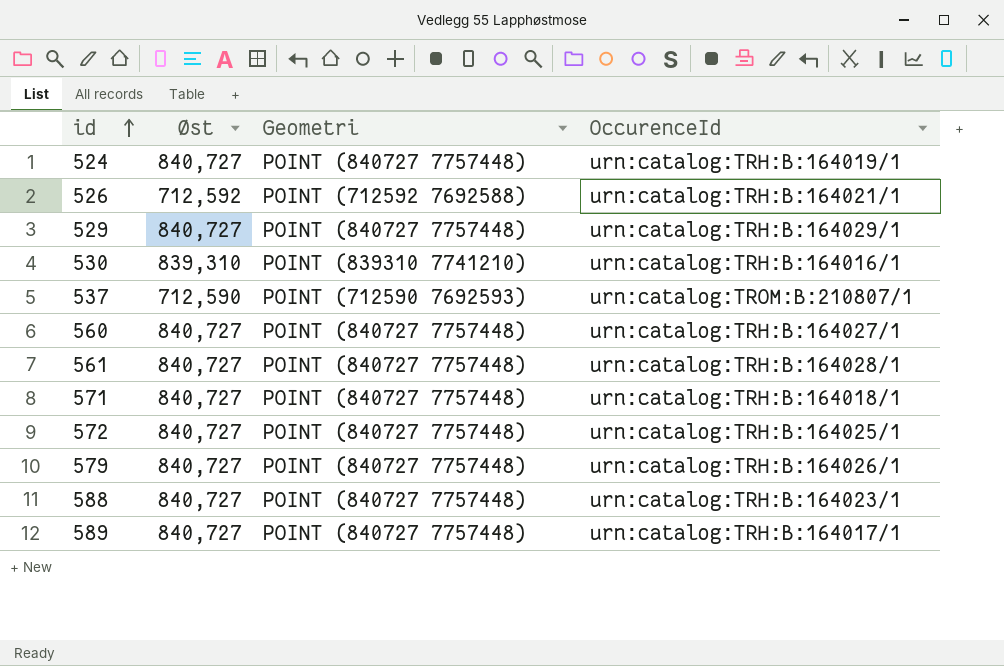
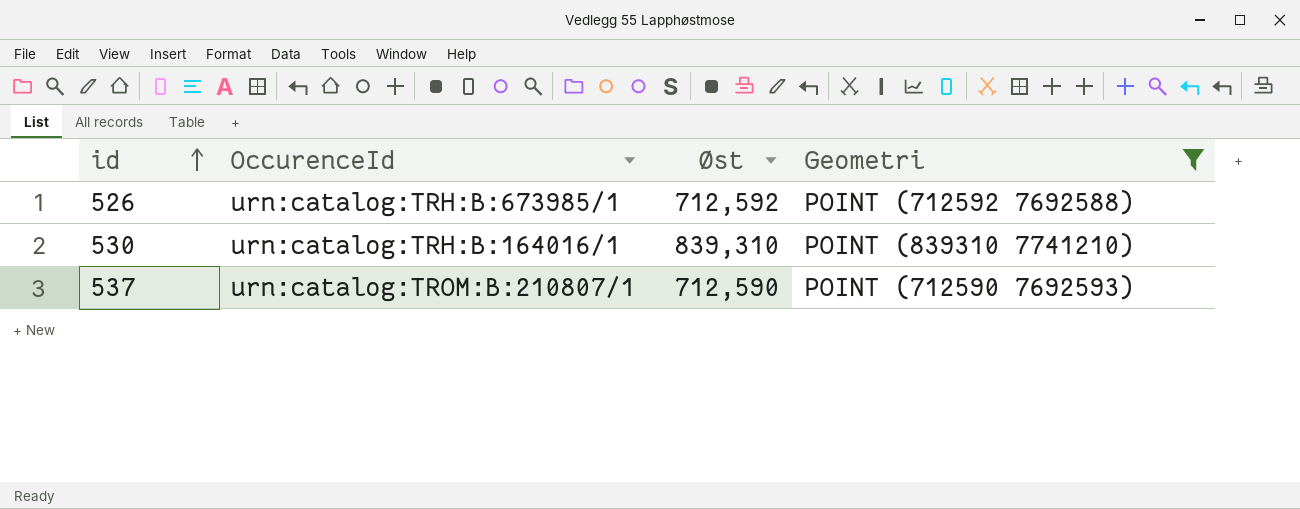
filter: none -> Geometri != POINT (840727 7757448)
column OccurenceId | position: 4 -> 2
526 | OccurenceId: urn:catalog:TRH:B:164021/1 -> urn:catalog:TRH:B:673985/1

